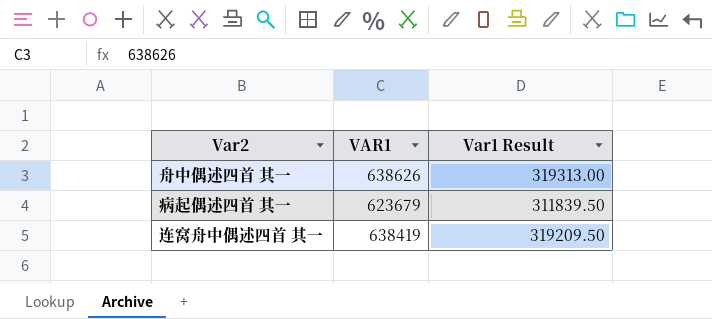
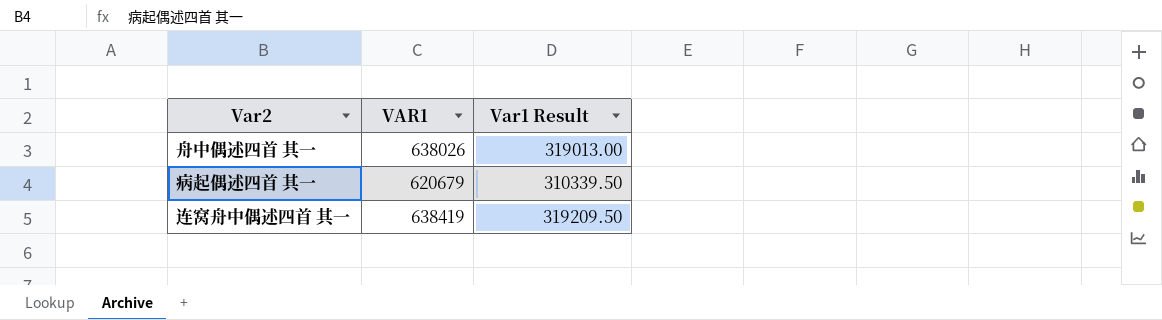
舟中偶述四首 其一 | VAR1: 638626 -> 638026
舟中偶述四首 其一 | Var1 Result: 319313.00 -> 319013.00
病起偶述四首 其一 | VAR1: 623679 -> 620679
病起偶述四首 其一 | Var1 Result: 311839.50 -> 310339.50

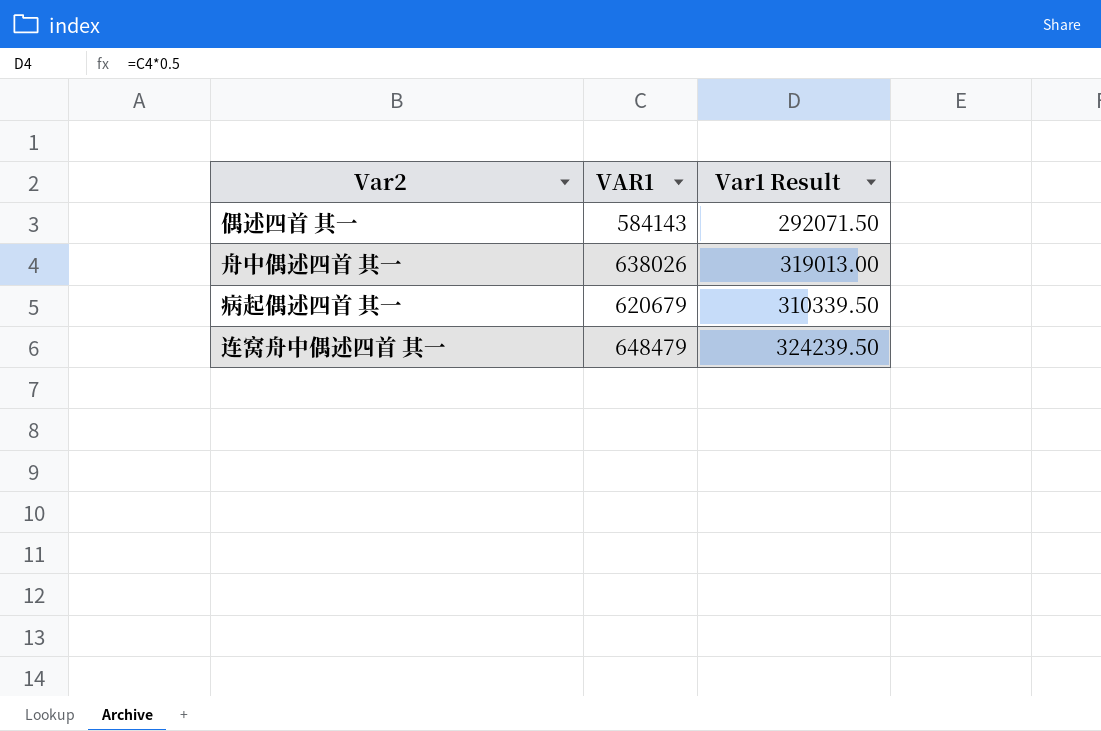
row 偶述四首 其一: none -> 584143 | 292071.50
连窝舟中偶述四首 其一 | VAR1: 638419 -> 648479
连窝舟中偶述四首 其一 | Var1 Result: 319209.50 -> 324239.50

